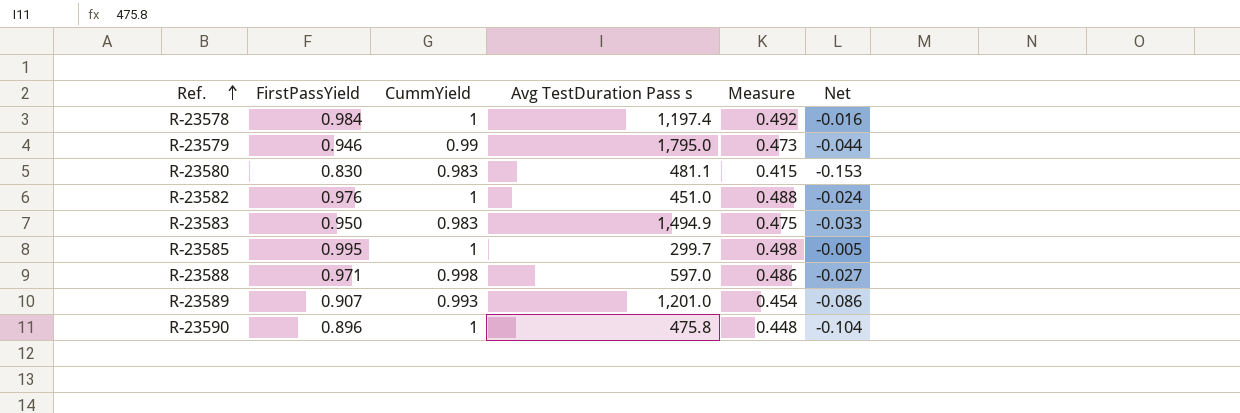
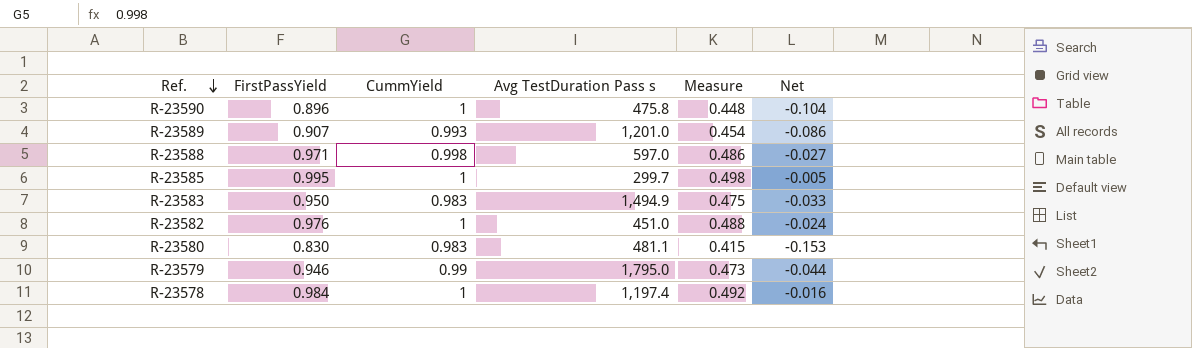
row order: Ref. ascending -> Ref. descending

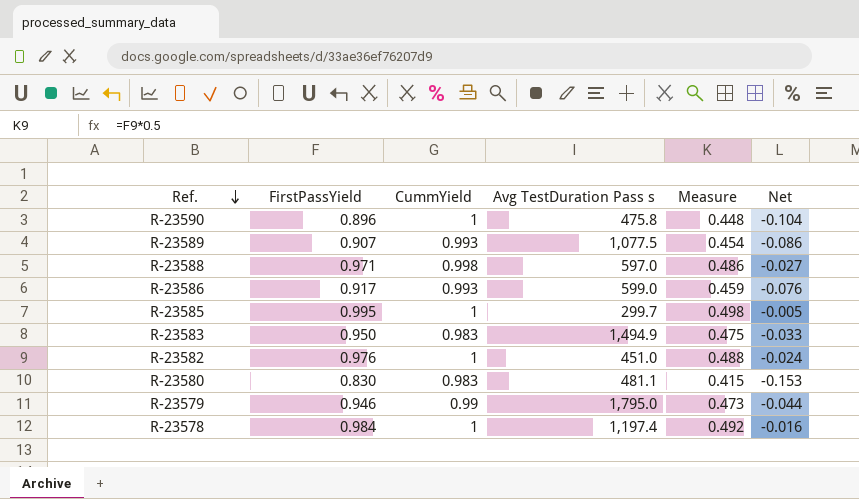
R-23589 | Avg TestDuration Pass s: 1,201.0 -> 1,077.5
row R-23586: none -> 0.917 | 0.993 | 599.0 | 0.459 | -0.076

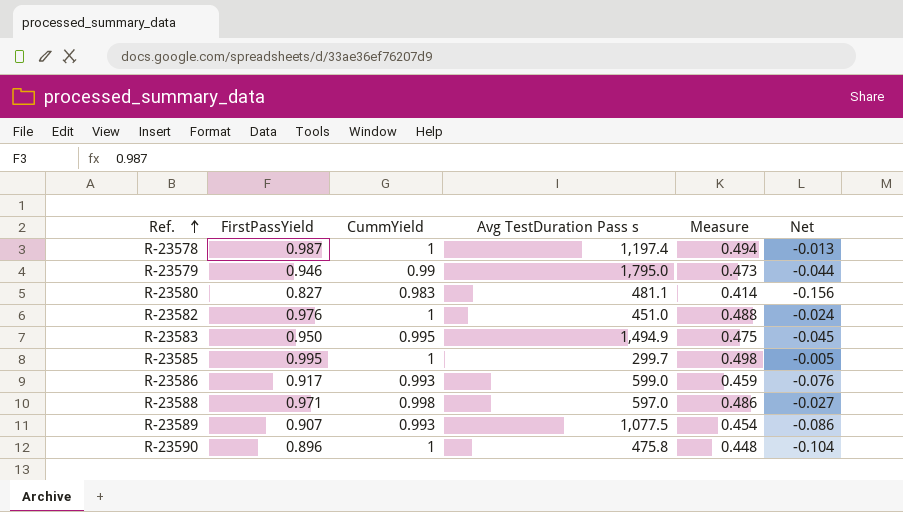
row order: Ref. descending -> Ref. ascending
R-23578 | FirstPassYield: 0.984 -> 0.987
R-23578 | Measure: 0.492 -> 0.494
R-23578 | Net: -0.016 -> -0.013
R-23580 | FirstPassYield: 0.830 -> 0.827
R-23580 | Measure: 0.415 -> 0.414
R-23580 | Net: -0.153 -> -0.156
R-23583 | CummYield: 0.983 -> 0.995
R-23583 | Net: -0.033 -> -0.045

